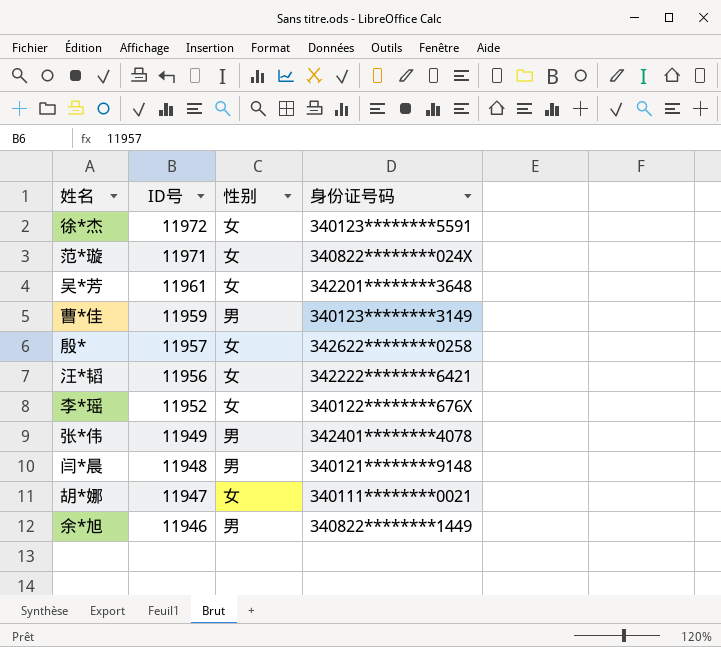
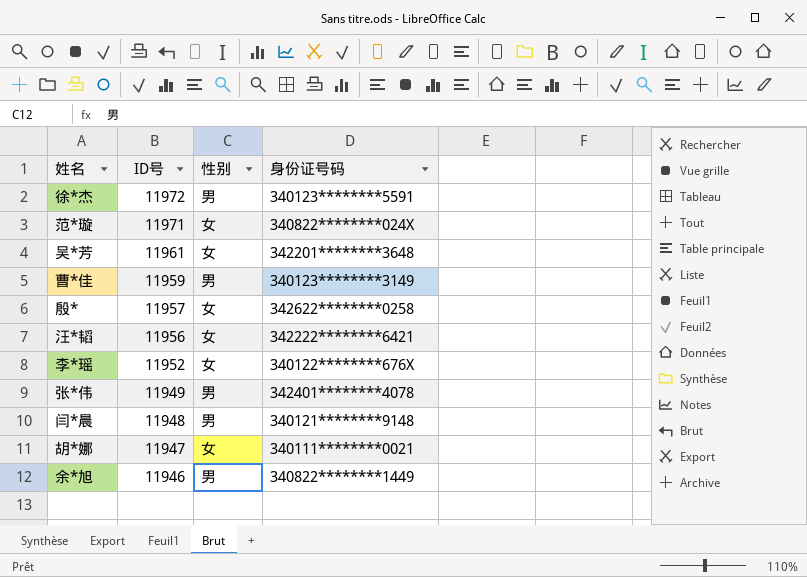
徐*杰 | 性别: 女 -> 男

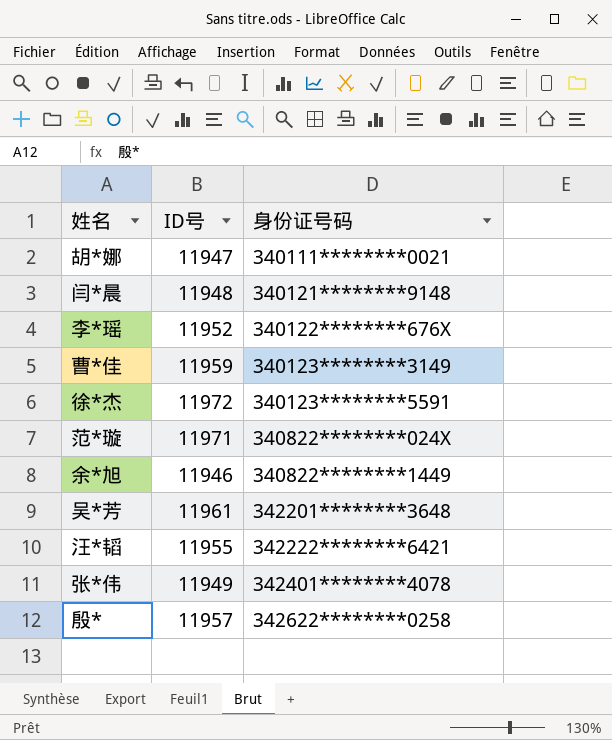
row order: ID号 descending -> 身份证号码 ascending
column 性别 | position: 3 -> none
汪*韬 | ID号: 11956 -> 11955

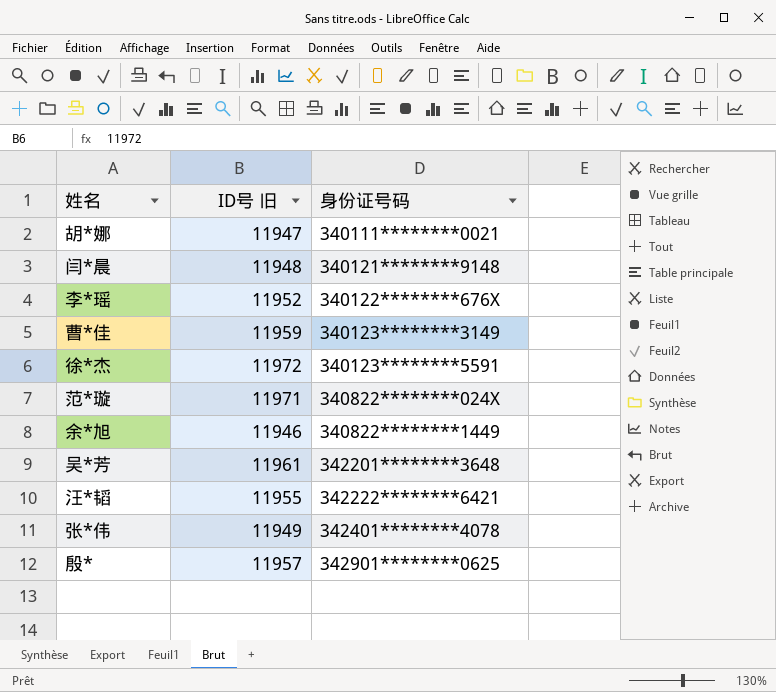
column name: ID号 -> ID号 旧
殷* | 身份证号码: 342622********0258 -> 342901********0625

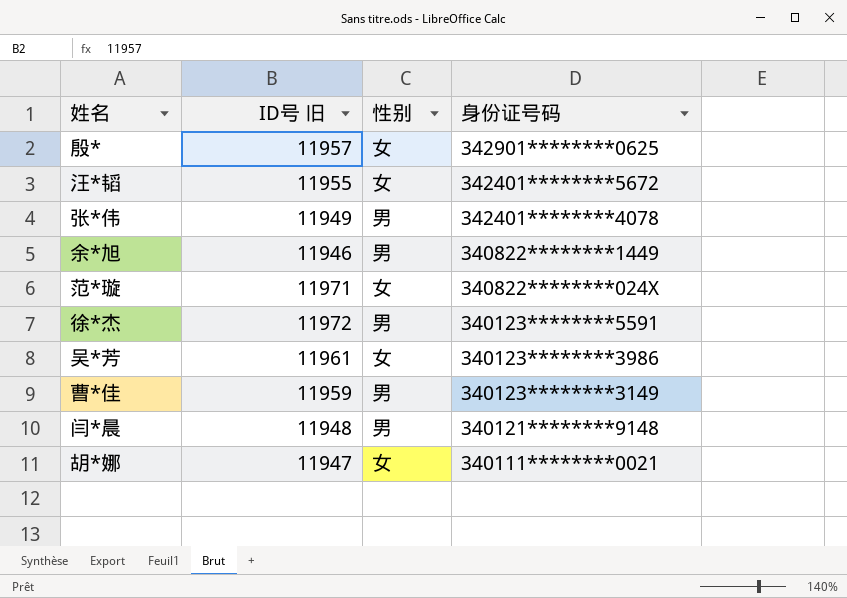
row order: 身份证号码 ascending -> 身份证号码 descending
column 性别 | position: none -> 3
row 李*瑶: 11952 | 340122********676X -> none
汪*韬 | 身份证号码: 342222********6421 -> 342401********5672
吴*芳 | 身份证号码: 342201********3648 -> 340123********3986

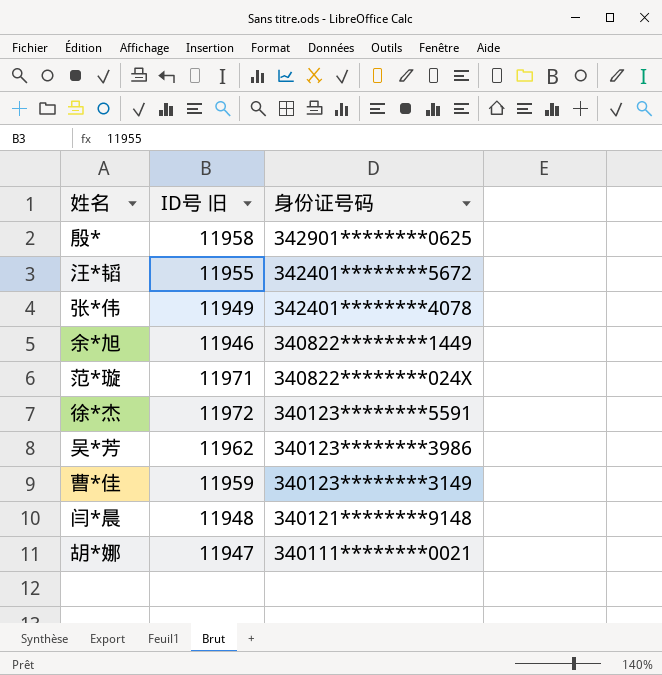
column 性别 | position: 3 -> none
殷* | ID号 旧: 11957 -> 11958
吴*芳 | ID号 旧: 11961 -> 11962

